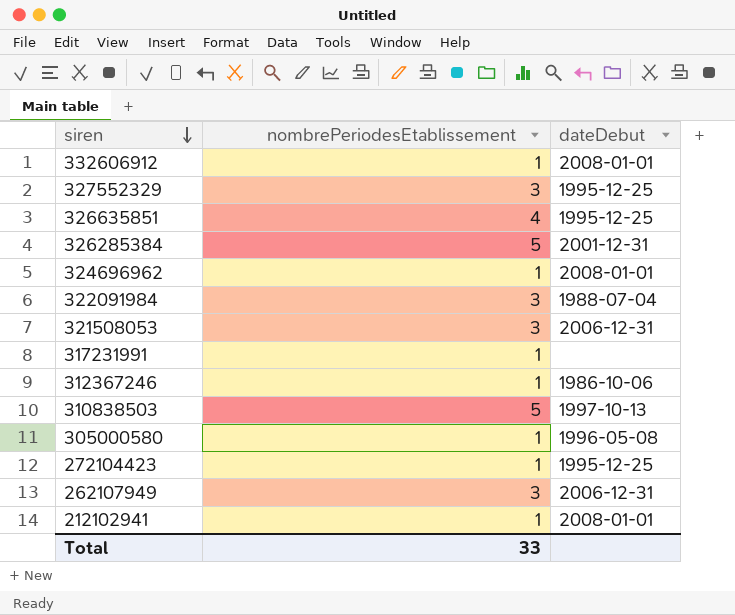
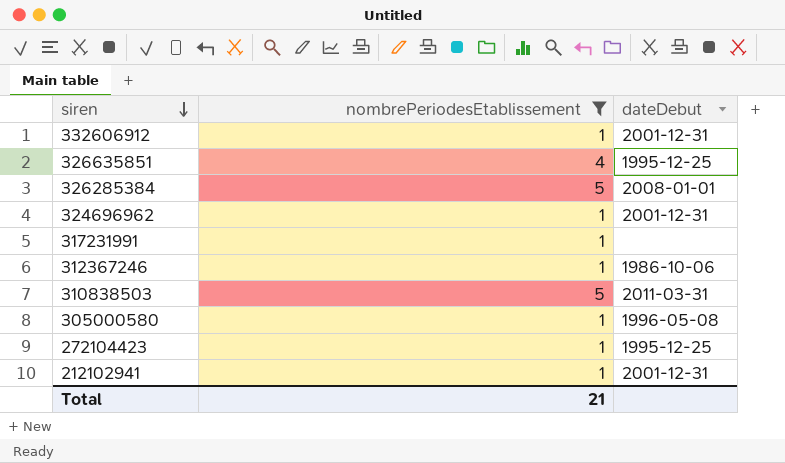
filter: none -> nombrePeriodesEtablissement != 3
332606912 | dateDebut: 2008-01-01 -> 2001-12-31
326285384 | dateDebut: 2001-12-31 -> 2008-01-01
324696962 | dateDebut: 2008-01-01 -> 2001-12-31
310838503 | dateDebut: 1997-10-13 -> 2011-03-31
212102941 | dateDebut: 2008-01-01 -> 2001-12-31
Total | nombrePeriodesEtablissement: 33 -> 21

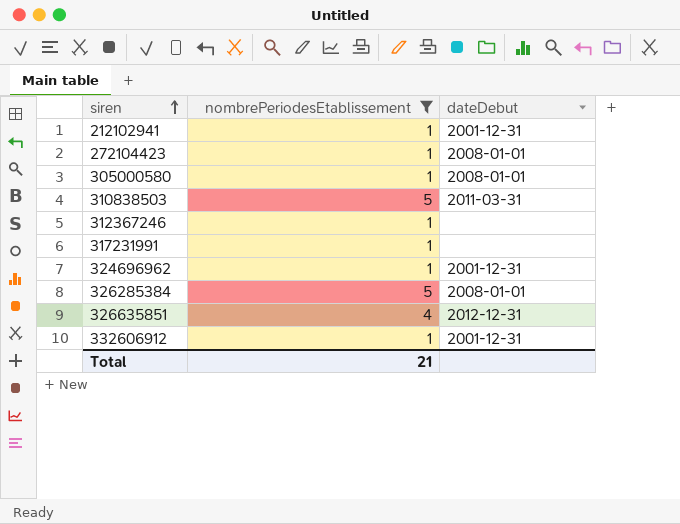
row order: siren descending -> siren ascending
272104423 | dateDebut: 1995-12-25 -> 2008-01-01
305000580 | dateDebut: 1996-05-08 -> 2008-01-01
312367246 | dateDebut: 1986-10-06 -> none
326635851 | dateDebut: 1995-12-25 -> 2012-12-31

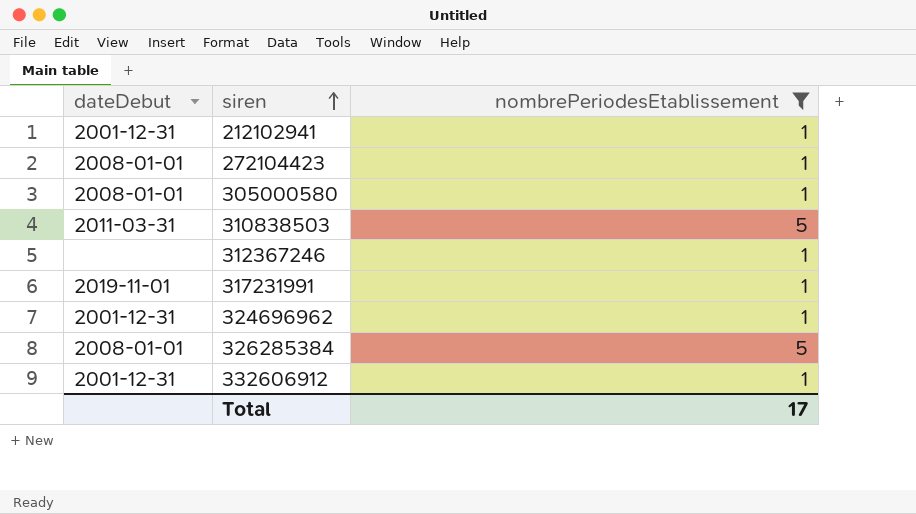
column dateDebut | position: 3 -> 1
row 326635851: 4 | 2012-12-31 -> none
317231991 | dateDebut: none -> 2019-11-01
Total | nombrePeriodesEtablissement: 21 -> 17

